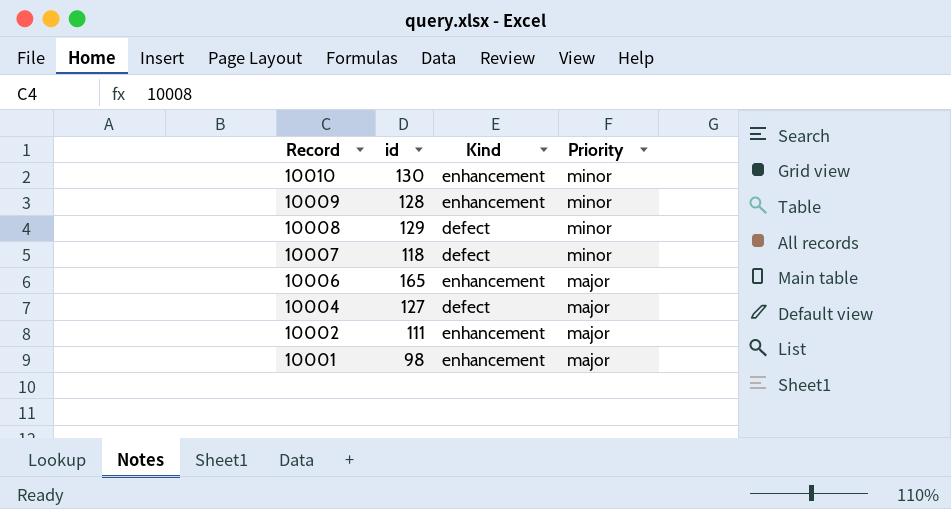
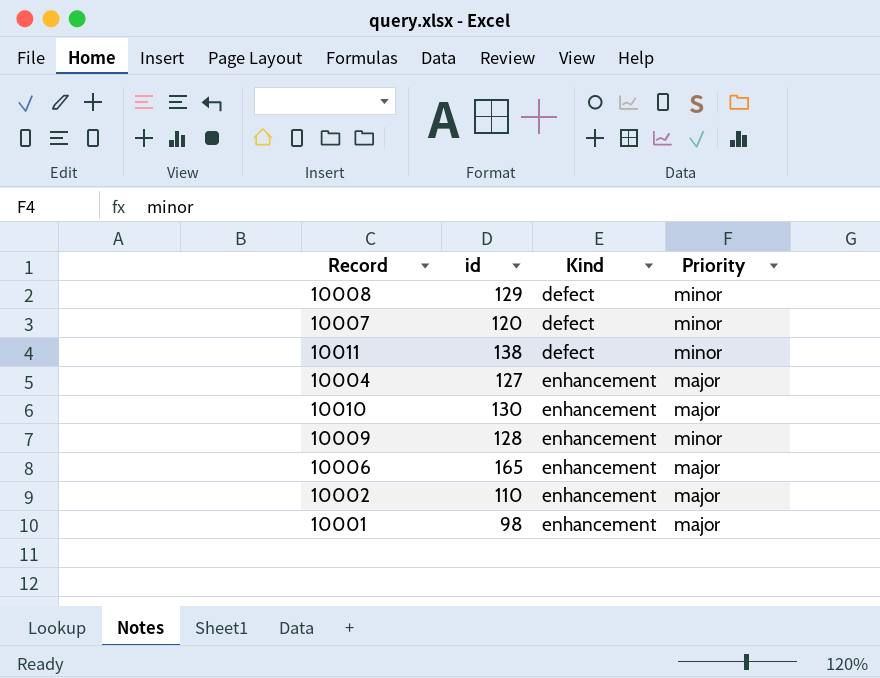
row order: Record descending -> Kind ascending
10007 | id: 118 -> 120
row 10011: none -> 138 | defect | minor
10004 | Kind: defect -> enhancement
10010 | Priority: minor -> major
10002 | id: 111 -> 110

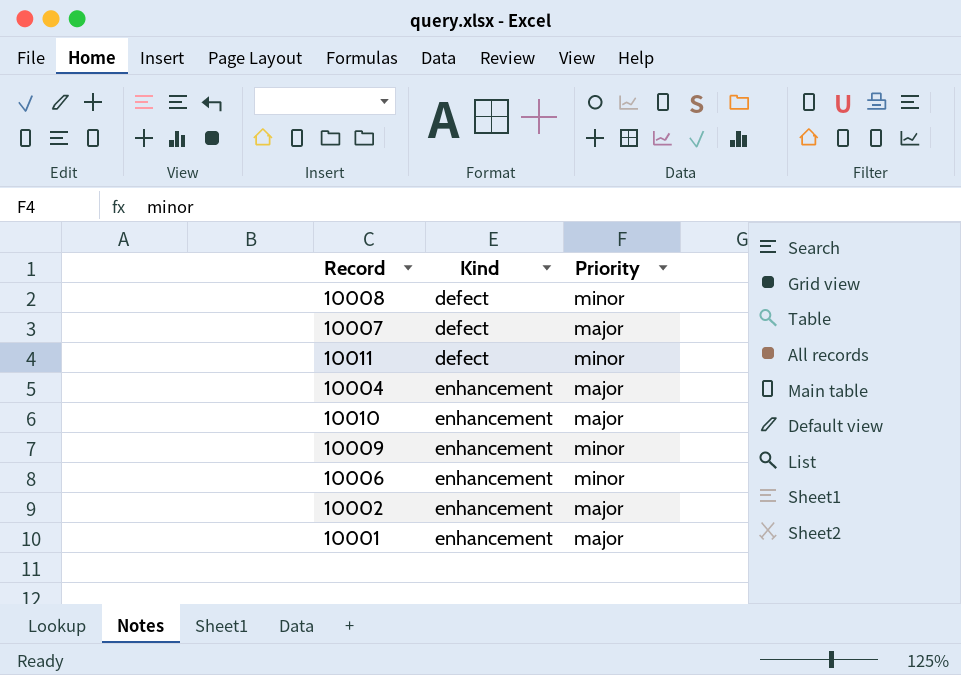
column id | position: 2 -> none
10007 | Priority: minor -> major
10006 | Priority: major -> minor

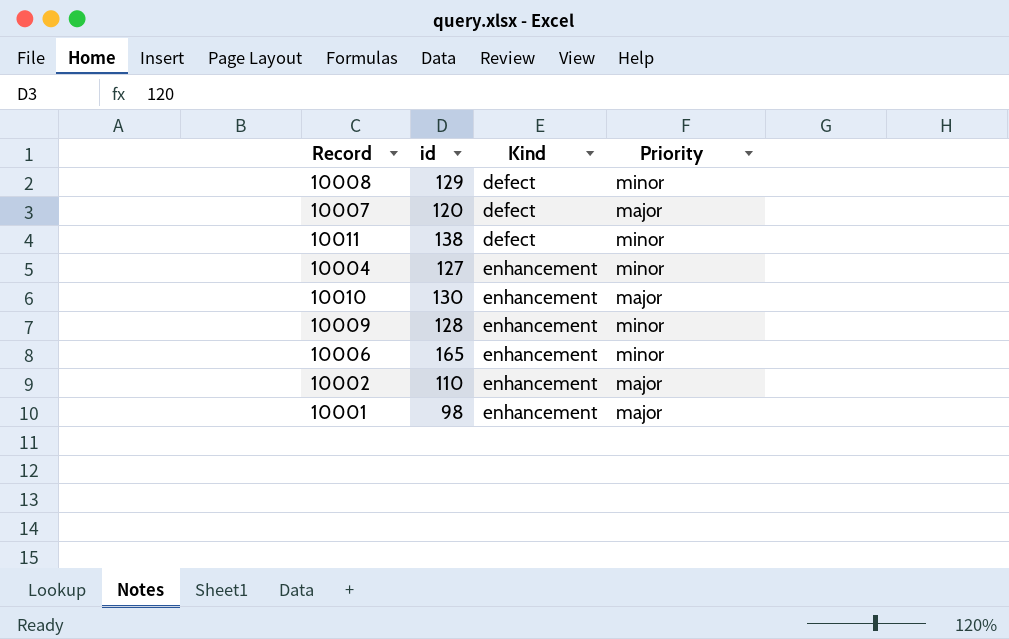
column id | position: none -> 2
10004 | Priority: major -> minor

